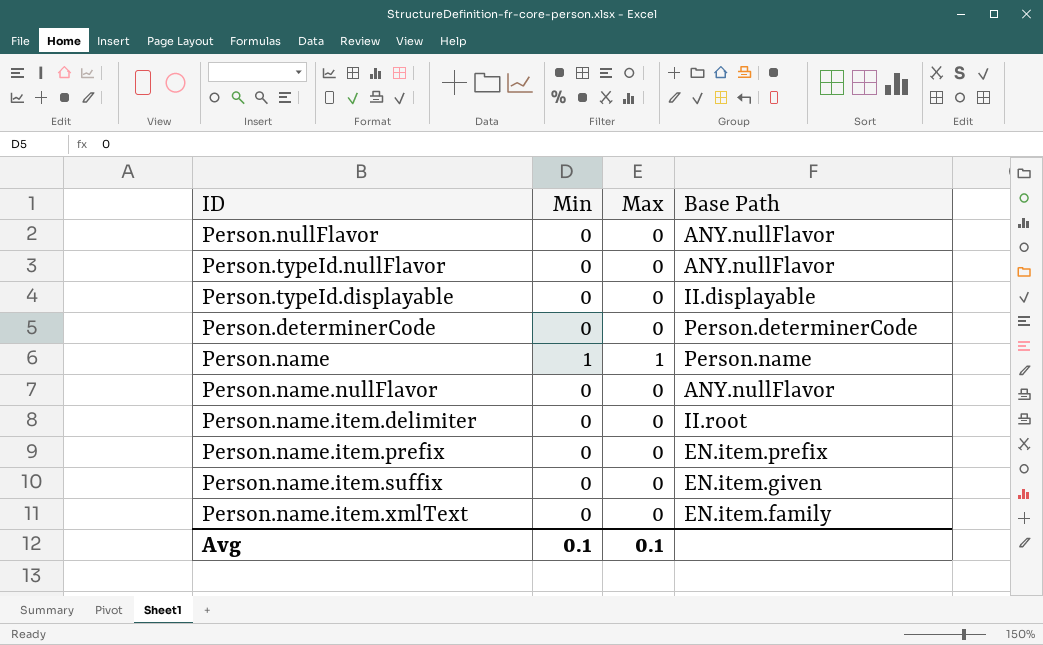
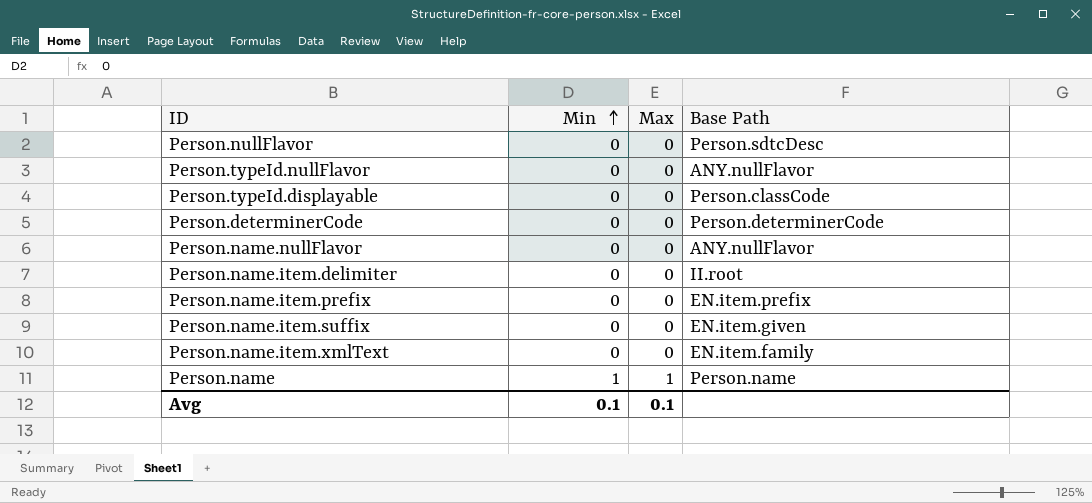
row order: none -> Min ascending
Person.nullFlavor | Base Path: ANY.nullFlavor -> Person.sdtcDesc
Person.typeId.displayable | Base Path: II.displayable -> Person.classCode

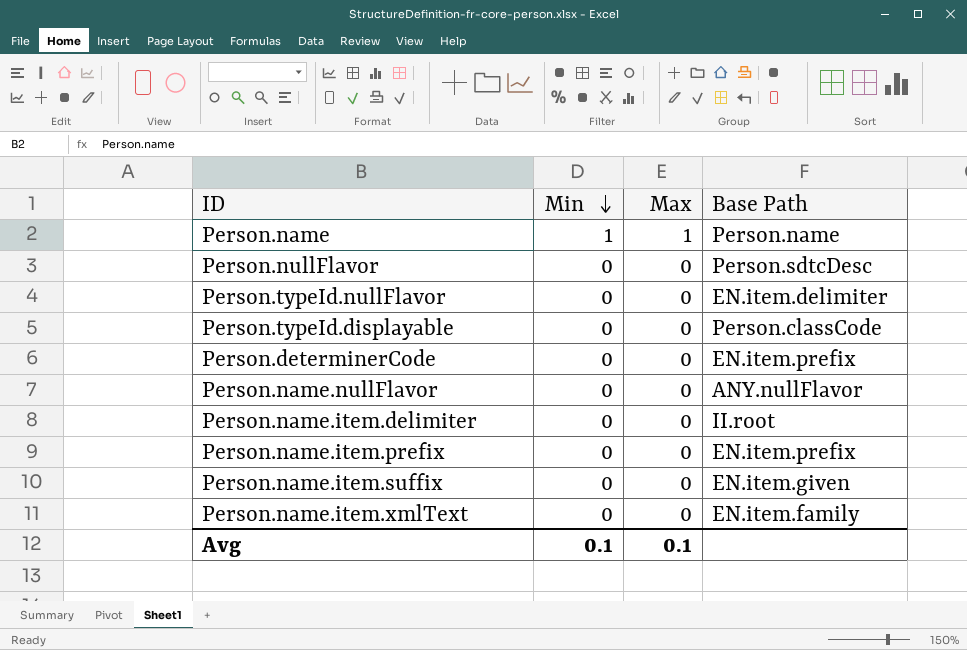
row order: Min ascending -> Min descending
Person.typeId.nullFlavor | Base Path: ANY.nullFlavor -> EN.item.delimiter
Person.determinerCode | Base Path: Person.determinerCode -> EN.item.prefix

